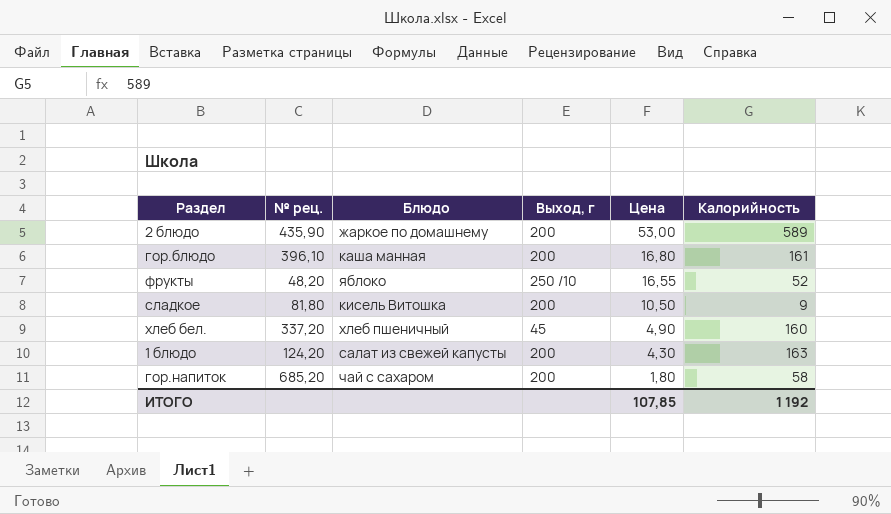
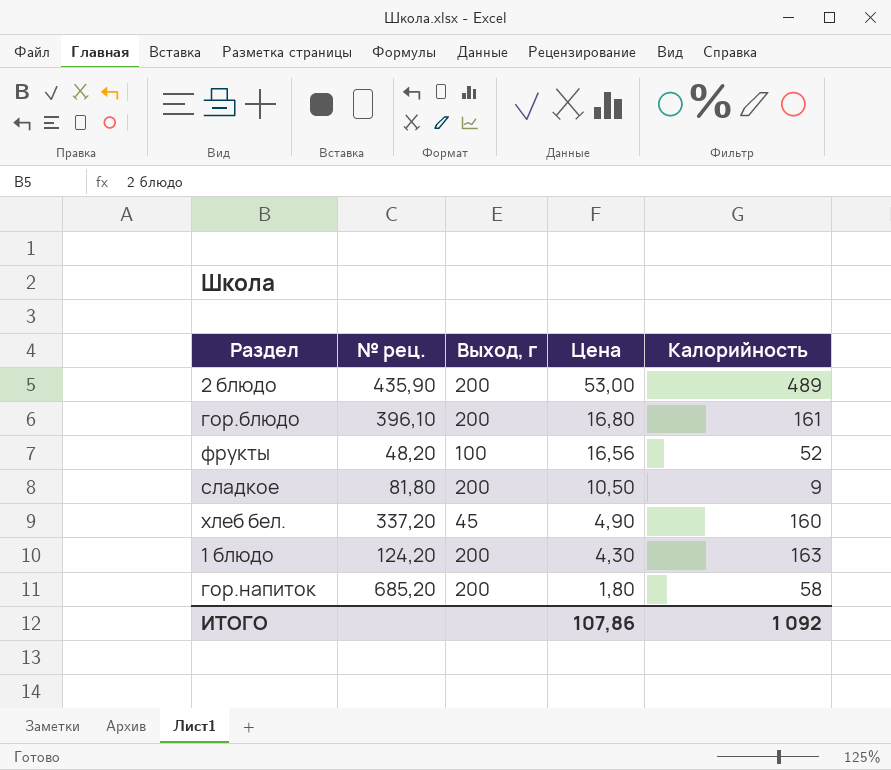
column Блюдо | position: 3 -> none
2 блюдо | Калорийность: 589 -> 489
фрукты | Выход, г: 250 /10 -> 100
фрукты | Цена: 16,55 -> 16,56
ИТОГО | Цена: 107,85 -> 107,86
ИТОГО | Калорийность: 1 192 -> 1 092

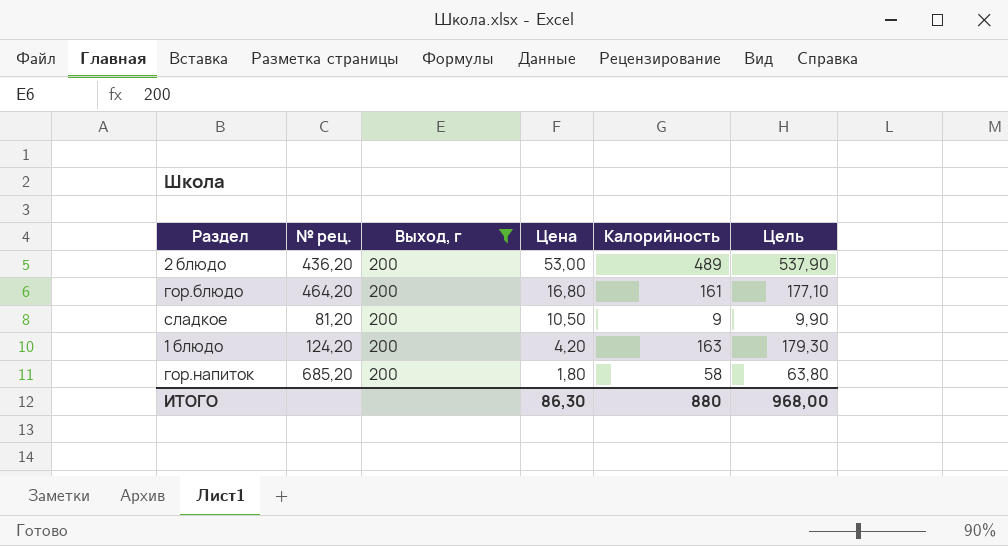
filter: none -> Выход, г = 200
column Цель | formula: none -> [Калорийность] * 1,1
2 блюдо | № рец.: 435,90 -> 436,20
гор.блюдо | № рец.: 396,10 -> 464,20
сладкое | № рец.: 81,80 -> 81,20
1 блюдо | Цена: 4,30 -> 4,20
ИТОГО | Цена: 107,86 -> 86,30
ИТОГО | Калорийность: 1 092 -> 880

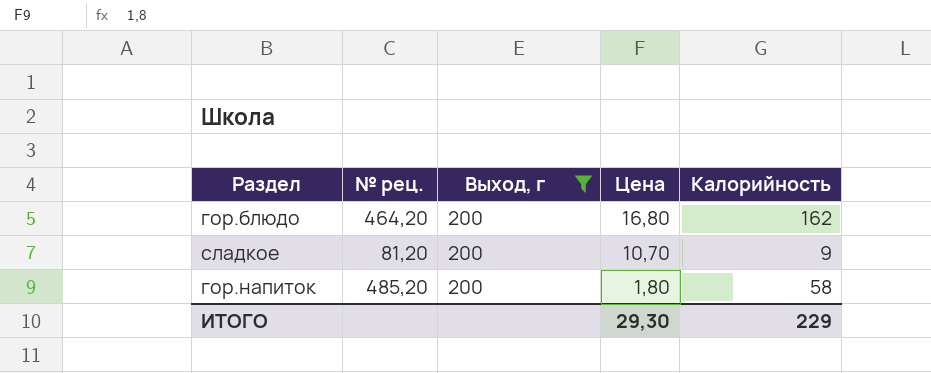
column Цель | formula: [Калорийность] * 1,1 -> none
row 2 блюдо: 436,20 | 200 | 53,00 | 489 | 537,90 -> none
row 1 блюдо: 124,20 | 200 | 4,20 | 163 | 179,30 -> none
гор.блюдо | Калорийность: 161 -> 162
сладкое | Цена: 10,50 -> 10,70
гор.напиток | № рец.: 685,20 -> 485,20
ИТОГО | Цена: 86,30 -> 29,30
ИТОГО | Калорийность: 880 -> 229

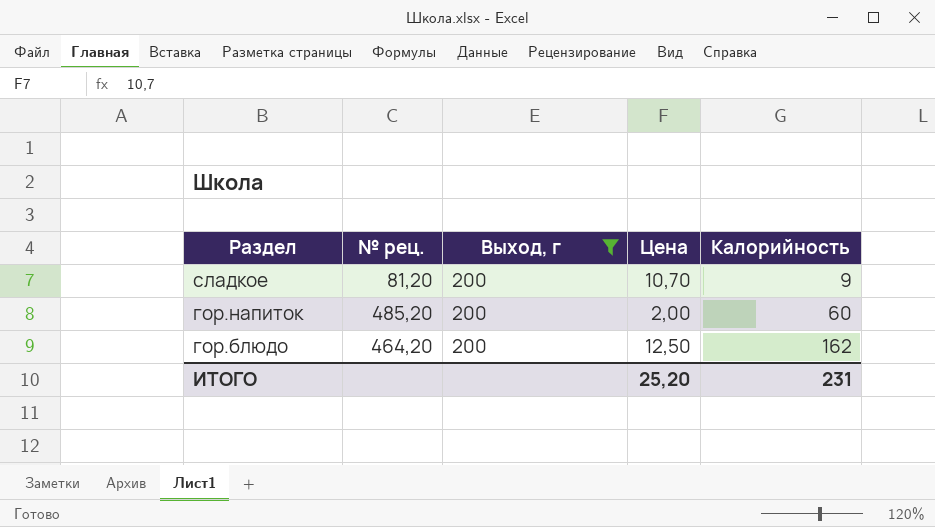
row order: Цена descending -> Раздел descending
гор.напиток | Цена: 1,80 -> 2,00
гор.напиток | Калорийность: 58 -> 60
гор.блюдо | Цена: 16,80 -> 12,50
ИТОГО | Цена: 29,30 -> 25,20
ИТОГО | Калорийность: 229 -> 231

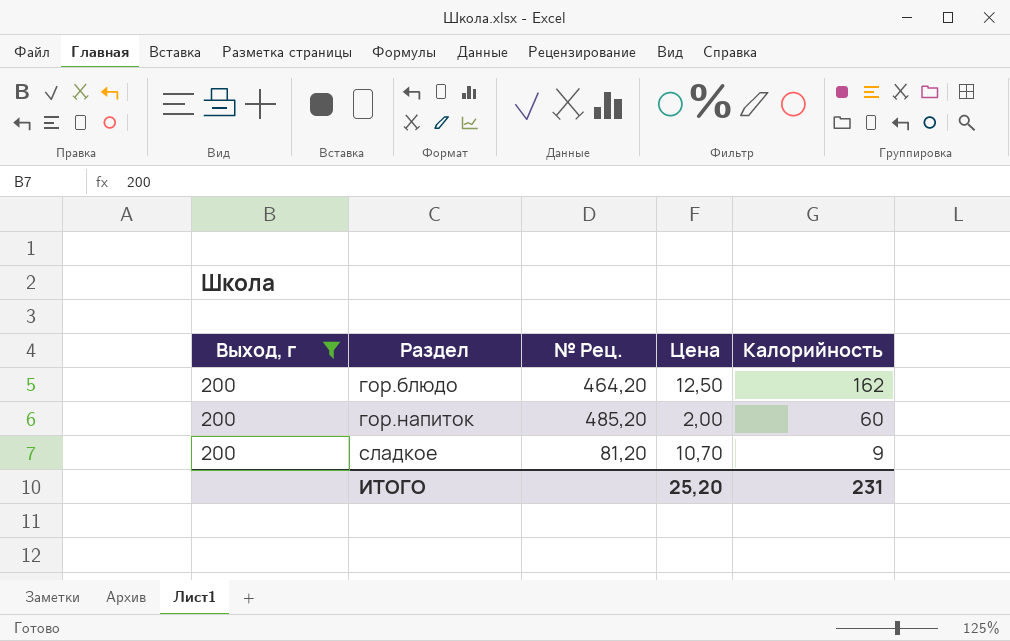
row order: Раздел descending -> Раздел ascending
column Выход, г | position: 3 -> 1
column name: № рец. -> № Рец.

